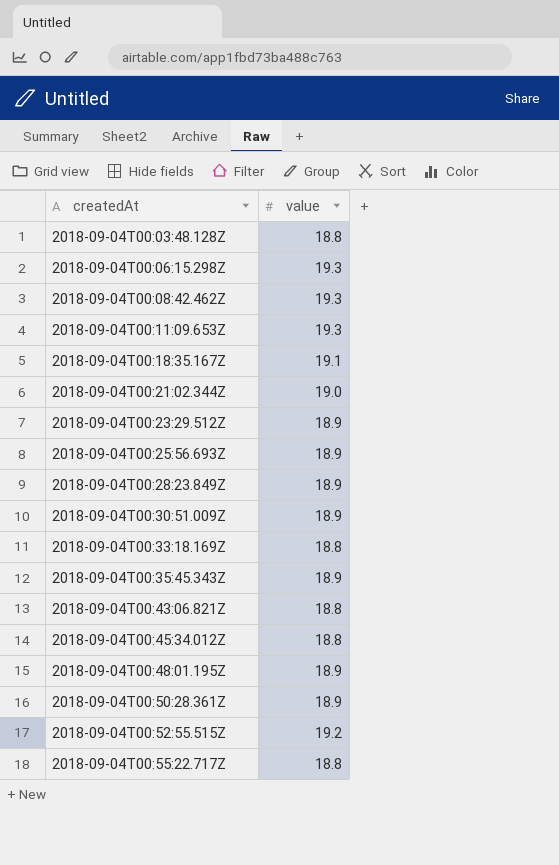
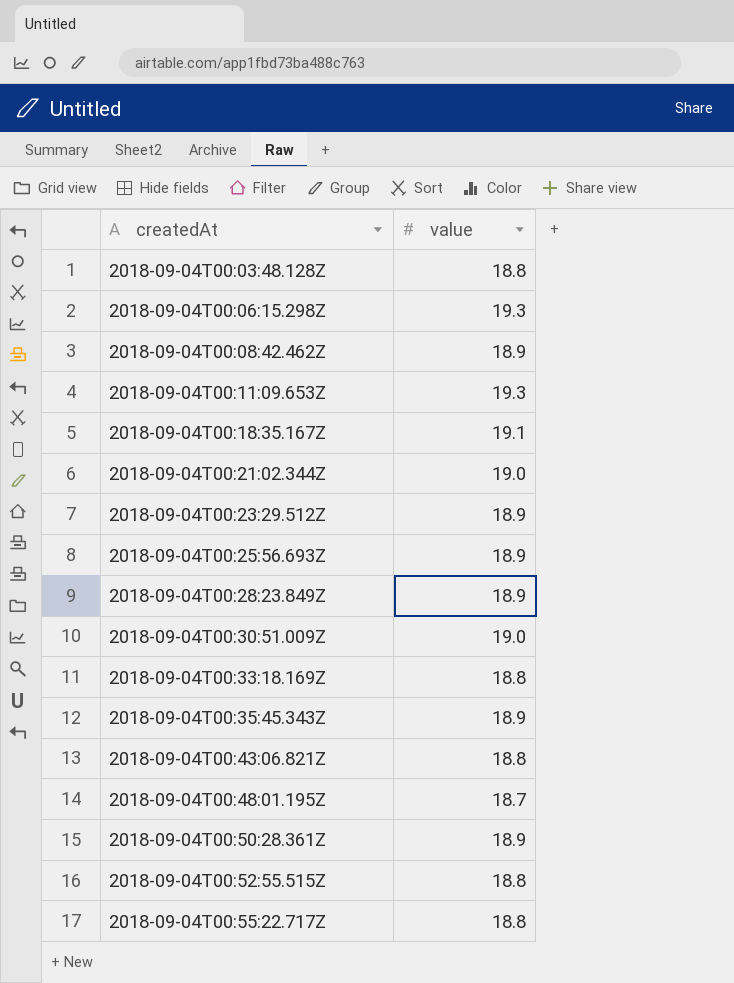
row 2018-09-04T00:45:34.012Z: 18.8 -> none
2018-09-04T00:08:42.462Z | value: 19.3 -> 18.9
2018-09-04T00:30:51.009Z | value: 18.9 -> 19.0
2018-09-04T00:48:01.195Z | value: 18.9 -> 18.7
2018-09-04T00:52:55.515Z | value: 19.2 -> 18.8

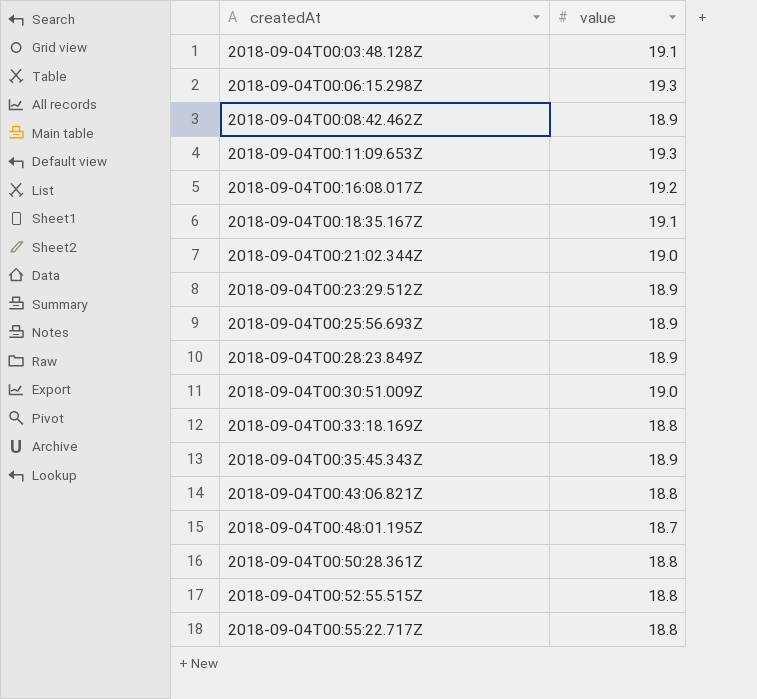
2018-09-04T00:03:48.128Z | value: 18.8 -> 19.1
row 2018-09-04T00:16:08.017Z: none -> 19.2
2018-09-04T00:50:28.361Z | value: 18.9 -> 18.8

